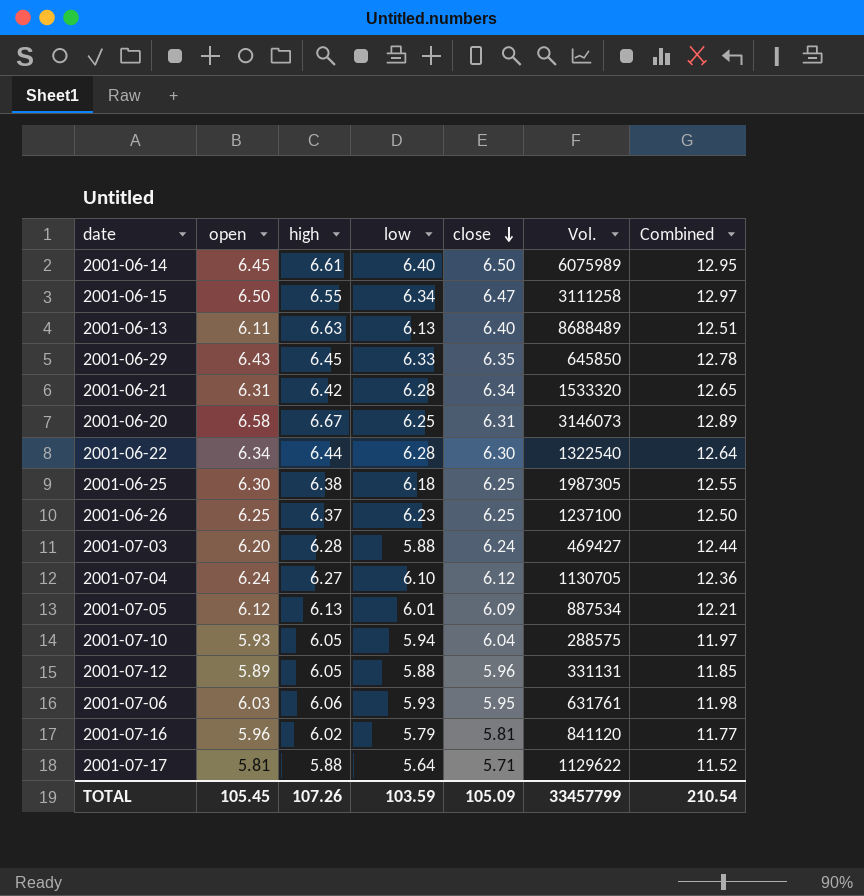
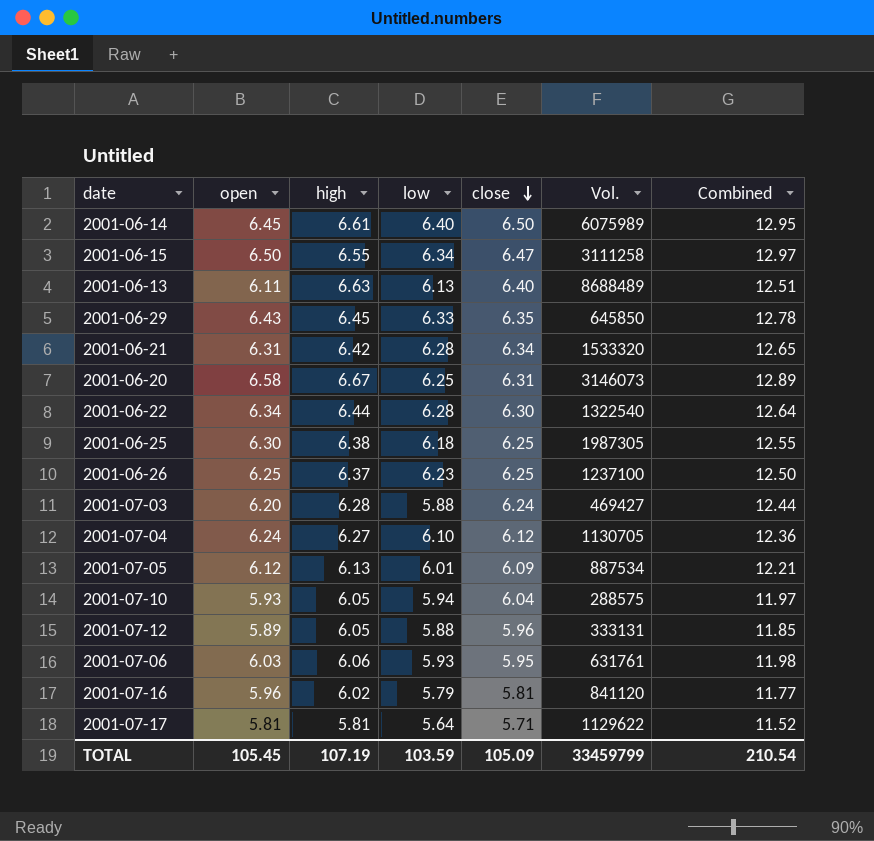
2001-07-12 | Vol.: 331131 -> 333131
2001-07-17 | high: 5.88 -> 5.81
TOTAL | high: 107.26 -> 107.19
TOTAL | Vol.: 33457799 -> 33459799

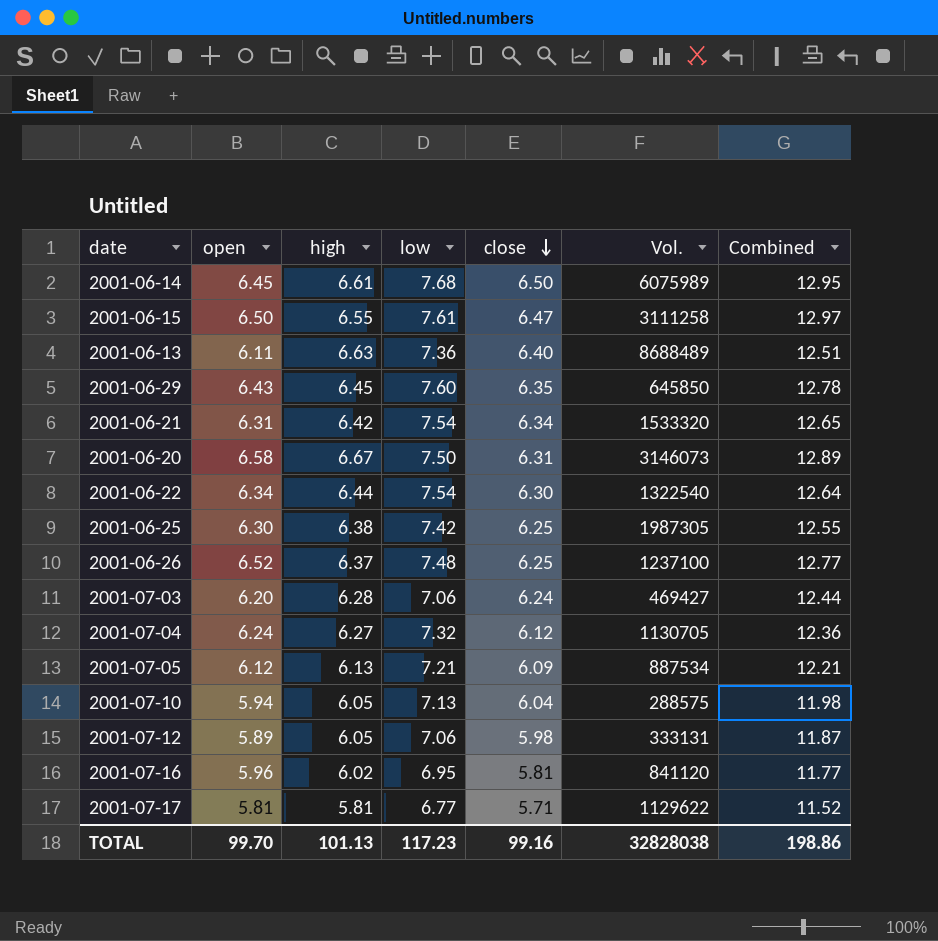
row 2001-07-06: 6.03 | 6.06 | 5.93 | 5.95 | 631761 | 11.98 -> none
2001-06-14 | low: 6.40 -> 7.68
2001-06-15 | low: 6.34 -> 7.61
2001-06-13 | low: 6.13 -> 7.36
2001-06-29 | low: 6.33 -> 7.60
2001-06-21 | low: 6.28 -> 7.54
2001-06-20 | low: 6.25 -> 7.50
2001-06-22 | low: 6.28 -> 7.54
2001-06-25 | low: 6.18 -> 7.42
2001-06-26 | open: 6.25 -> 6.52
2001-06-26 | low: 6.23 -> 7.48
2001-06-26 | Combined: 12.50 -> 12.77
2001-07-03 | low: 5.88 -> 7.06
2001-07-04 | low: 6.10 -> 7.32
2001-07-05 | low: 6.01 -> 7.21
2001-07-10 | open: 5.93 -> 5.94
2001-07-10 | low: 5.94 -> 7.13
2001-07-10 | Combined: 11.97 -> 11.98
2001-07-12 | low: 5.88 -> 7.06
2001-07-12 | close: 5.96 -> 5.98
2001-07-12 | Combined: 11.85 -> 11.87
2001-07-16 | low: 5.79 -> 6.95
2001-07-17 | low: 5.64 -> 6.77
TOTAL | open: 105.45 -> 99.70
TOTAL | high: 107.19 -> 101.13
TOTAL | low: 103.59 -> 117.23
TOTAL | close: 105.09 -> 99.16
TOTAL | Vol.: 33459799 -> 32828038
TOTAL | Combined: 210.54 -> 198.86

